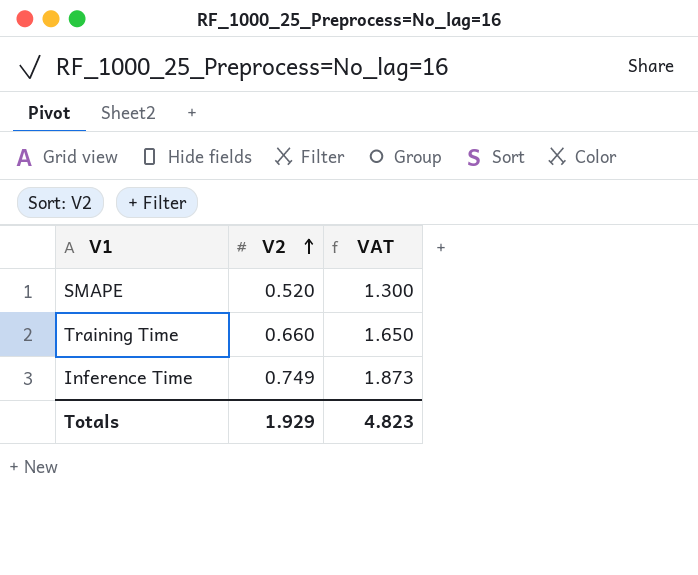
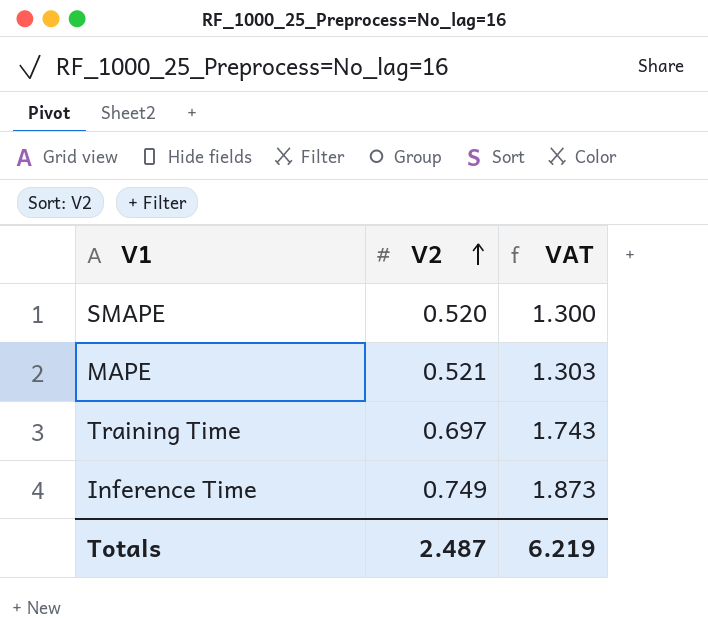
row MAPE: none -> 0.521 | 1.303
Training Time | V2: 0.660 -> 0.697
Training Time | VAT: 1.650 -> 1.743
Totals | V2: 1.929 -> 2.487
Totals | VAT: 4.823 -> 6.219

